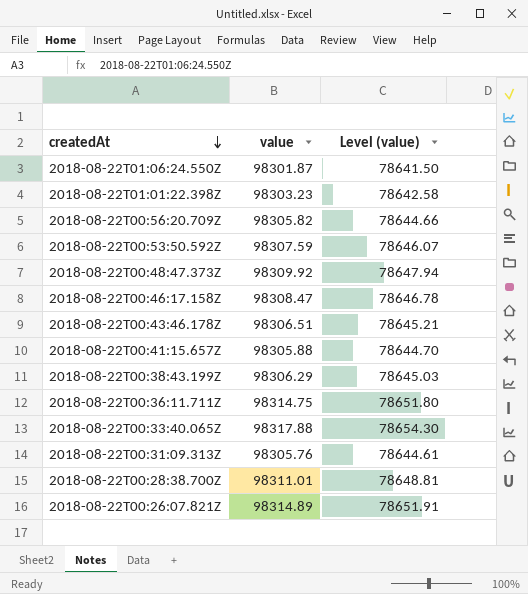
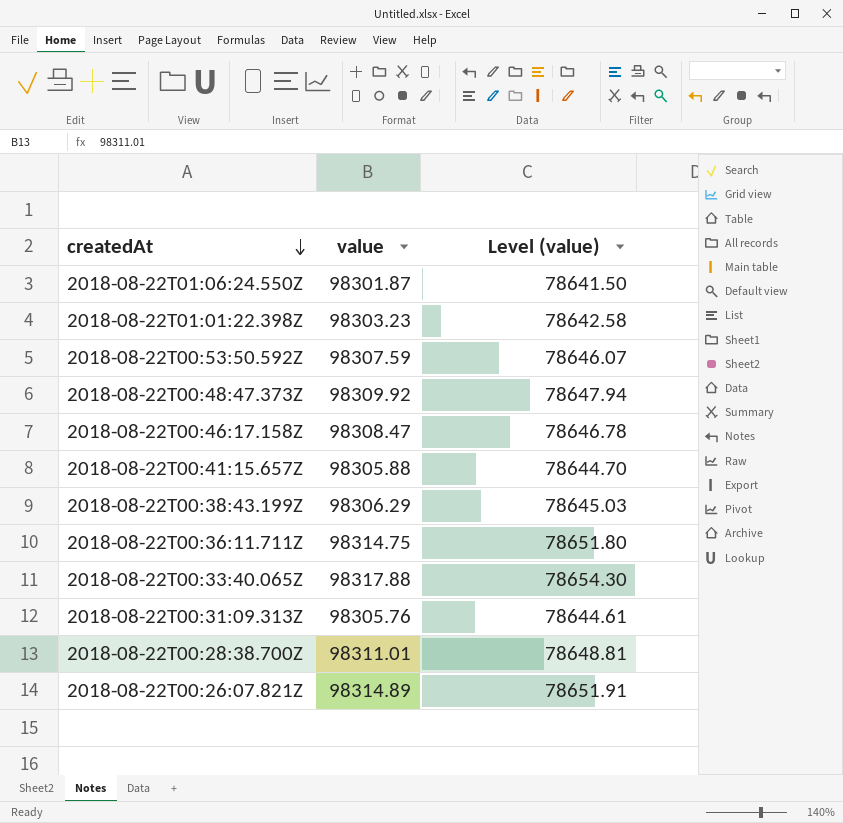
row 2018-08-22T00:56:20.709Z: 98305.82 | 78644.66 -> none
row 2018-08-22T00:43:46.178Z: 98306.51 | 78645.21 -> none

